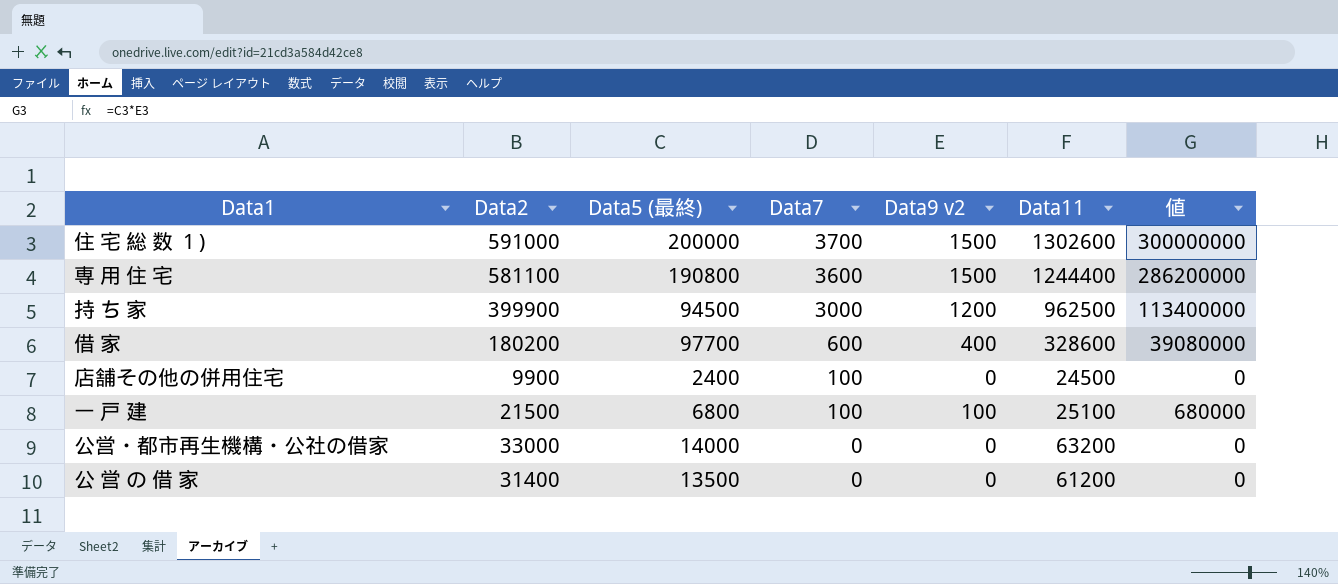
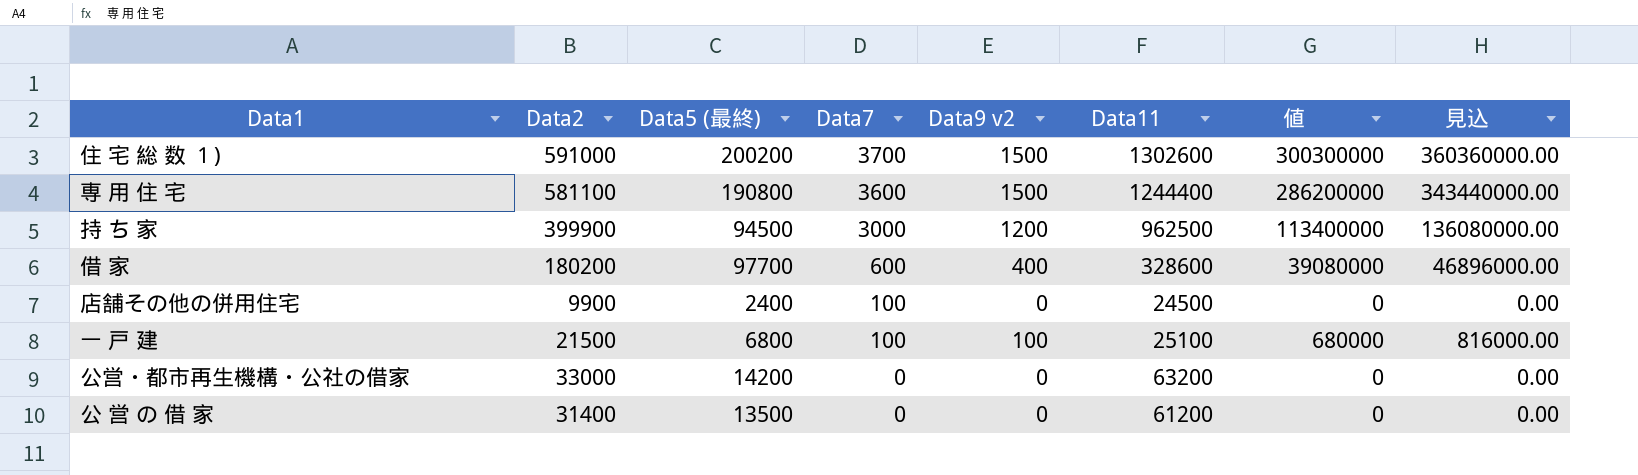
column 見込 | formula: none -> [値] * 1.2
住 宅 総 数 １) | Data5 (最終): 200000 -> 200200
住 宅 総 数 １) | 値: 300000000 -> 300300000
公営・都市再生機構・公社の借家 | Data5 (最終): 14000 -> 14200

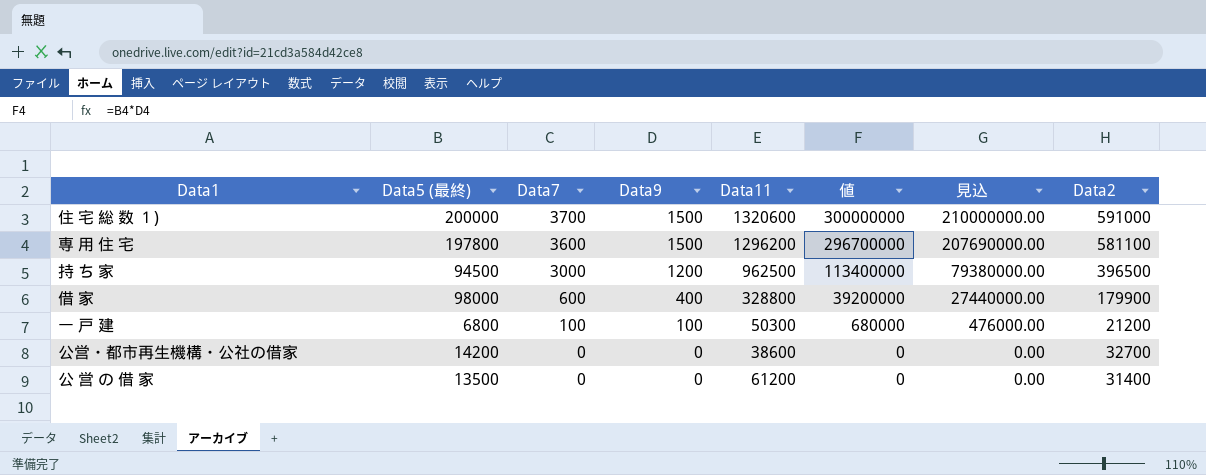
column name: Data9 v2 -> Data9
column 見込 | formula: [値] * 1.2 -> [値] * 0.7
column Data2 | position: 2 -> 8
row 店舗その他の併用住宅: 9900 | 2400 | 100 | 0 | 24500 | 0 | 0.00 -> none
住 宅 総 数 １) | Data5 (最終): 200200 -> 200000
住 宅 総 数 １) | Data11: 1302600 -> 1320600
住 宅 総 数 １) | 値: 300300000 -> 300000000
専 用 住 宅 | Data5 (最終): 190800 -> 197800
専 用 住 宅 | Data11: 1244400 -> 1296200
専 用 住 宅 | 値: 286200000 -> 296700000
持 ち 家 | Data2: 399900 -> 396500
借 家 | Data5 (最終): 97700 -> 98000
借 家 | Data11: 328600 -> 328800
借 家 | 値: 39080000 -> 39200000
借 家 | Data2: 180200 -> 179900
一 戸 建 | Data11: 25100 -> 50300
一 戸 建 | Data2: 21500 -> 21200
公営・都市再生機構・公社の借家 | Data11: 63200 -> 38600
公営・都市再生機構・公社の借家 | Data2: 33000 -> 32700

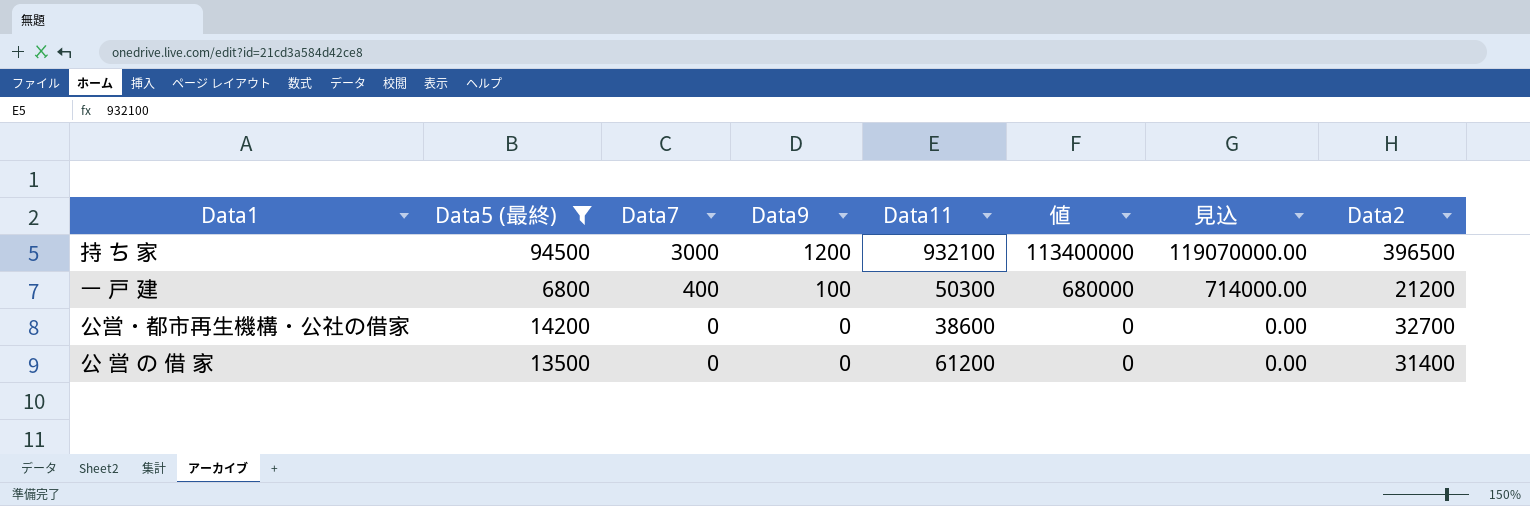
filter: none -> Data5 (最終) <= 94500
column 見込 | formula: [値] * 0.7 -> [値] * 1.05
持 ち 家 | Data11: 962500 -> 932100
一 戸 建 | Data7: 100 -> 400

